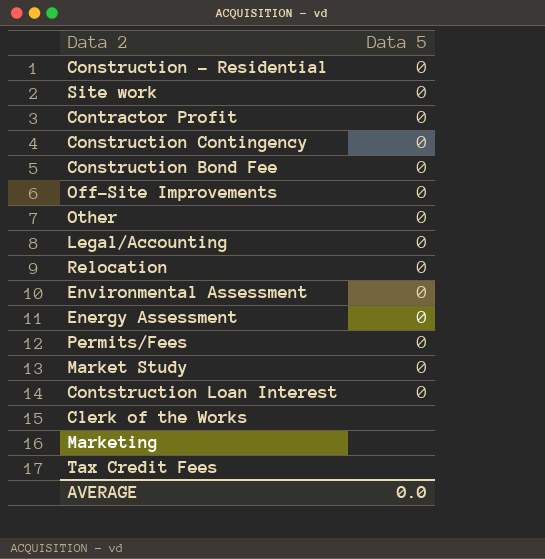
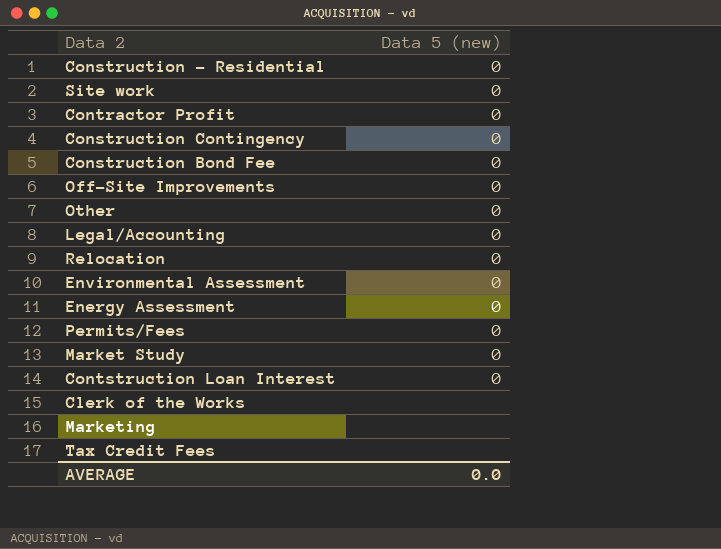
column name: Data 5 -> Data 5 (new)

